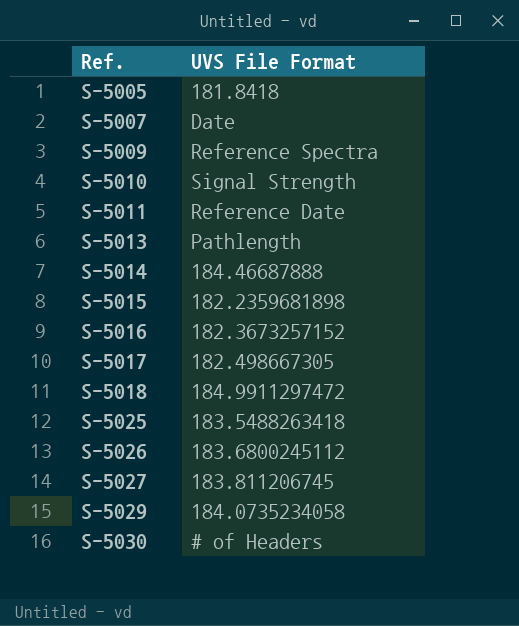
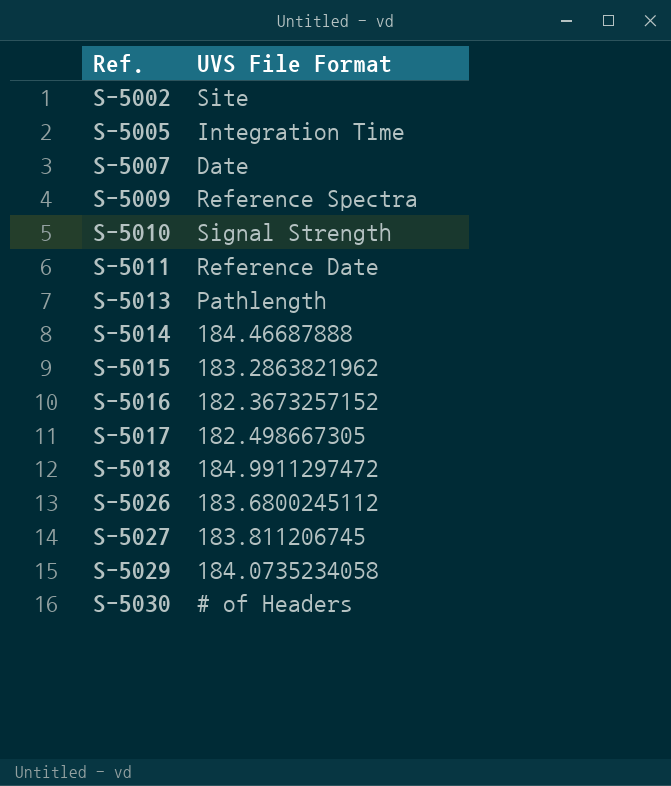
row S-5025: 183.5488263418 -> none
row S-5002: none -> Site
S-5005 | UVS File Format: 181.8418 -> Integration Time
S-5015 | UVS File Format: 182.2359681898 -> 183.2863821962

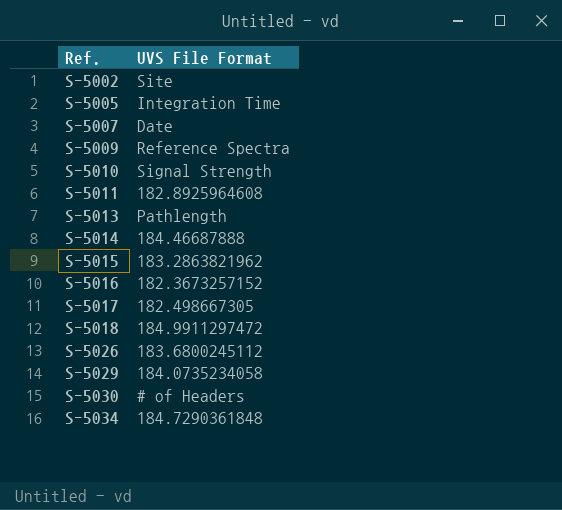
row S-5027: 183.811206745 -> none
S-5011 | UVS File Format: Reference Date -> 182.8925964608
row S-5034: none -> 184.7290361848

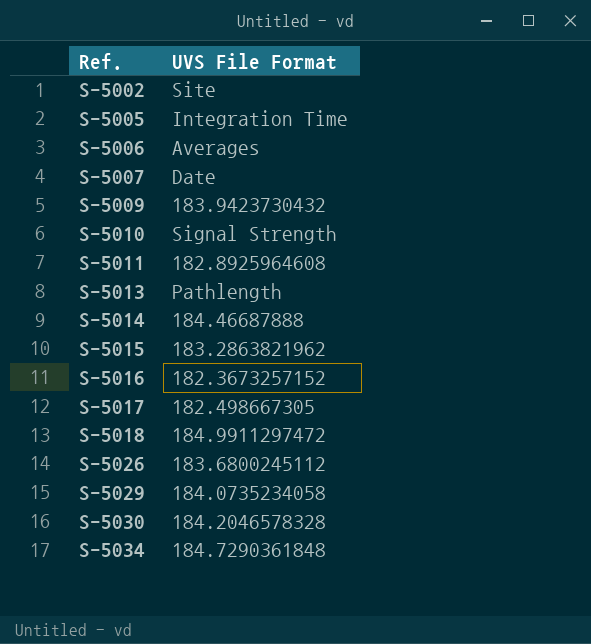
row S-5006: none -> Averages
S-5009 | UVS File Format: Reference Spectra -> 183.9423730432
S-5030 | UVS File Format: # of Headers -> 184.2046578328

